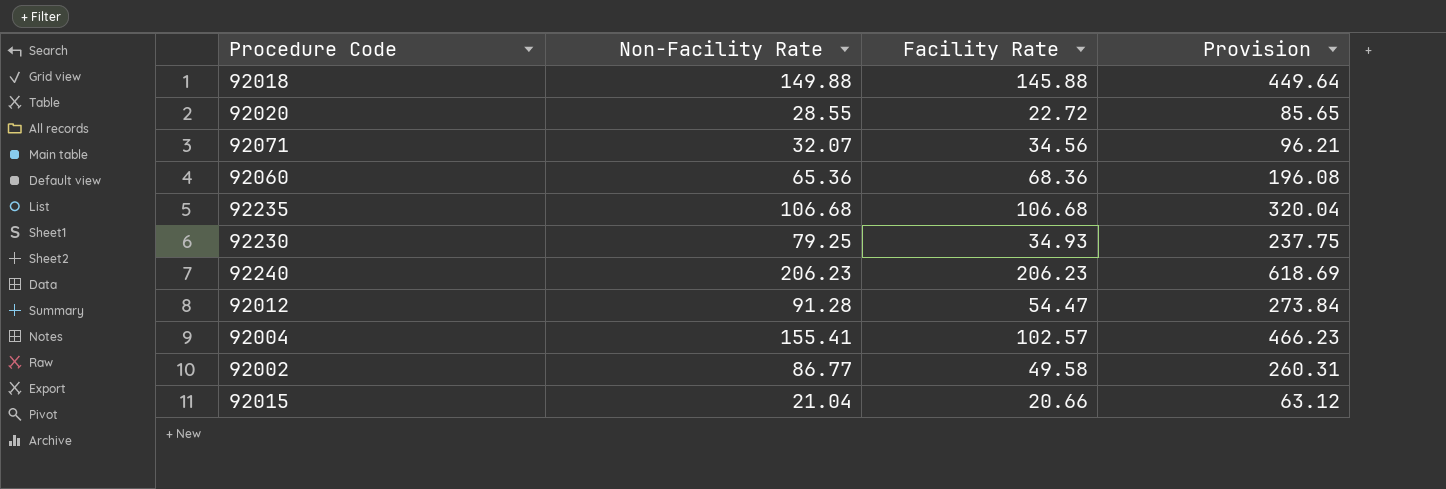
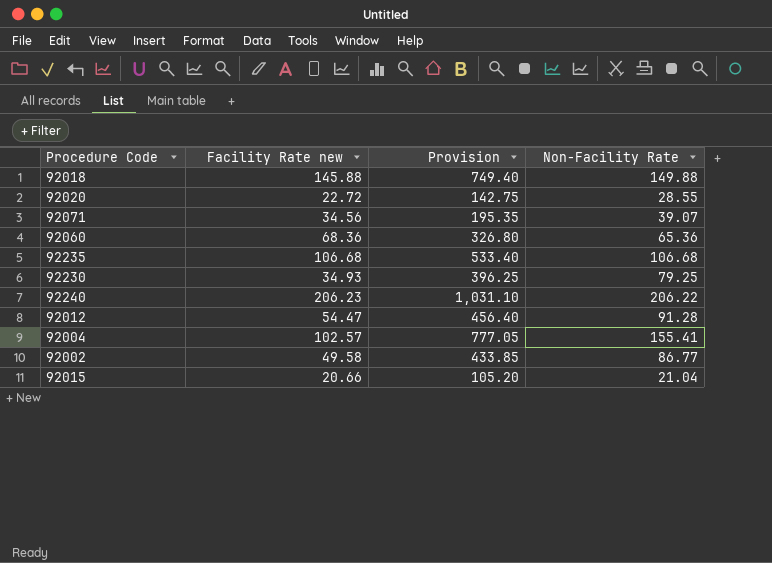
column name: Facility Rate -> Facility Rate new
column Provision | formula: [Non-Facility Rate] * 3 -> [Non-Facility Rate] * 5
column Non-Facility Rate | position: 2 -> 4
92071 | Non-Facility Rate: 32.07 -> 39.07
92240 | Non-Facility Rate: 206.23 -> 206.22

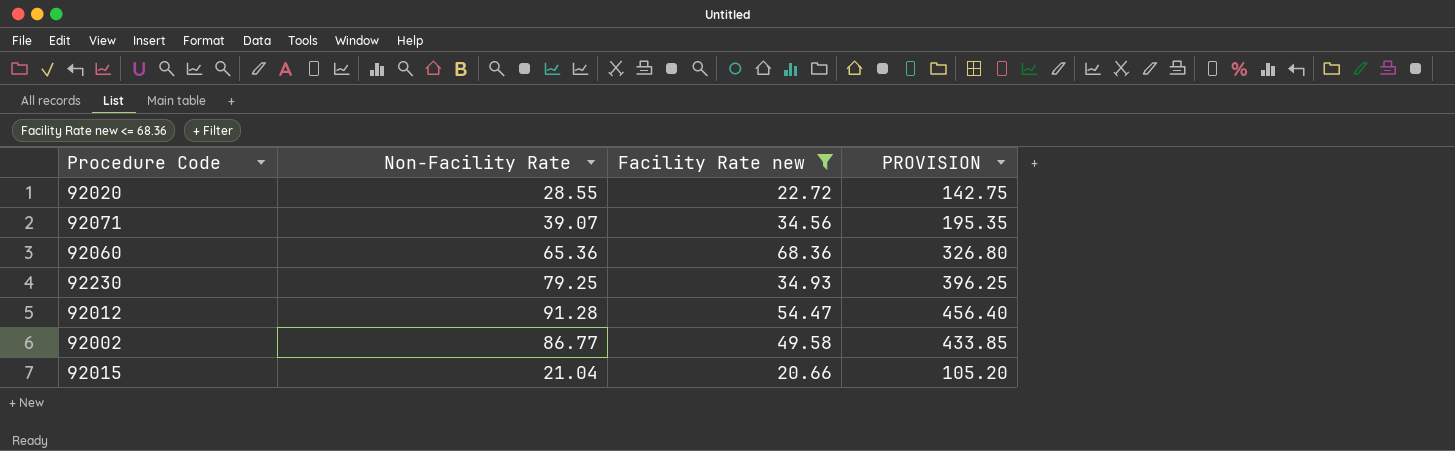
filter: none -> Facility Rate new <= 68.36
column Non-Facility Rate | position: 4 -> 2
column name: Provision -> PROVISION

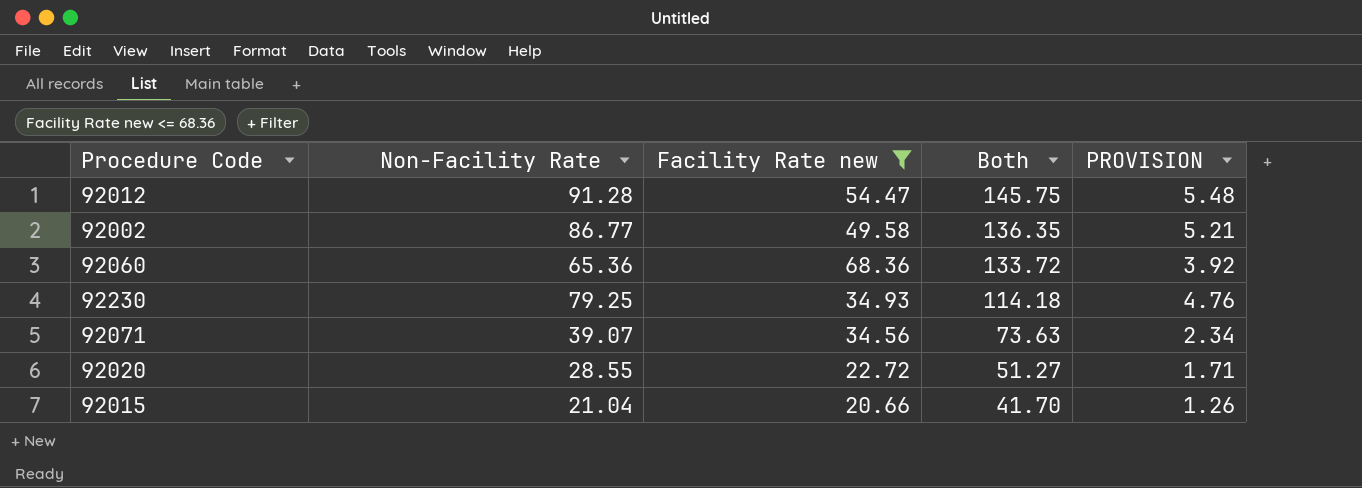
row order: none -> Both descending
column Both | formula: none -> [Non-Facility Rate] + [Facility Rate new]
column PROVISION | formula: [Non-Facility Rate] * 5 -> [Non-Facility Rate] * 0.06

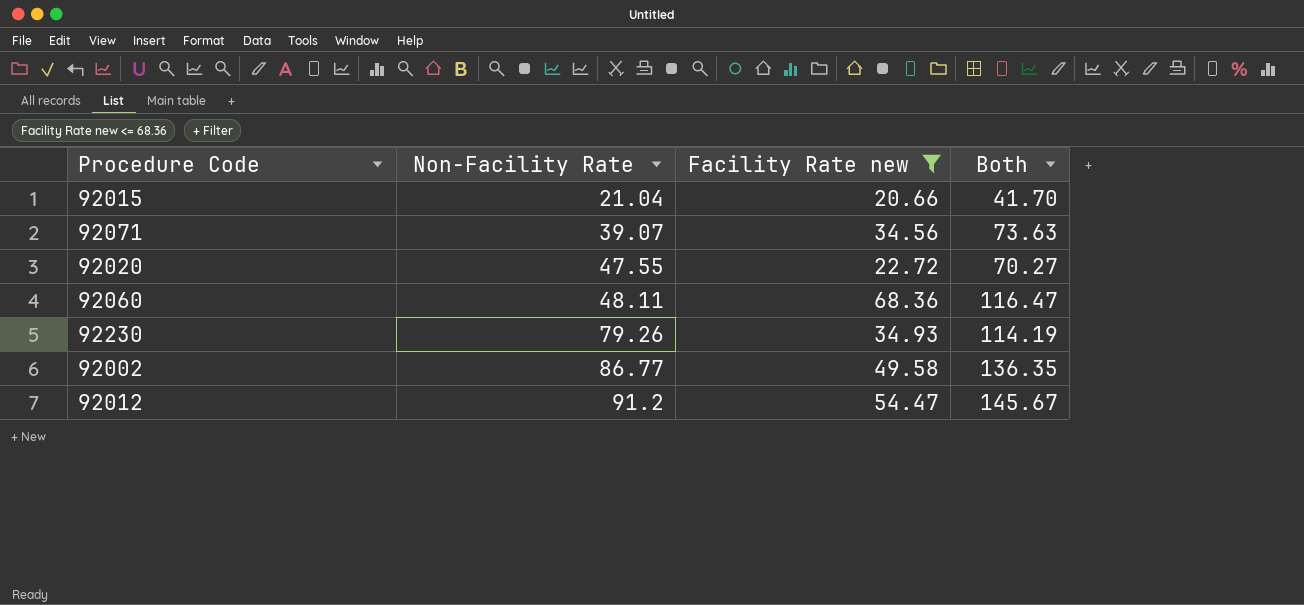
row order: Both descending -> Non-Facility Rate ascending
column PROVISION | formula: [Non-Facility Rate] * 0.06 -> none
92020 | Non-Facility Rate: 28.55 -> 47.55
92020 | Both: 51.27 -> 70.27
92060 | Non-Facility Rate: 65.36 -> 48.11
92060 | Both: 133.72 -> 116.47
92230 | Non-Facility Rate: 79.25 -> 79.26
92230 | Both: 114.18 -> 114.19
92012 | Non-Facility Rate: 91.28 -> 91.2
92012 | Both: 145.75 -> 145.67

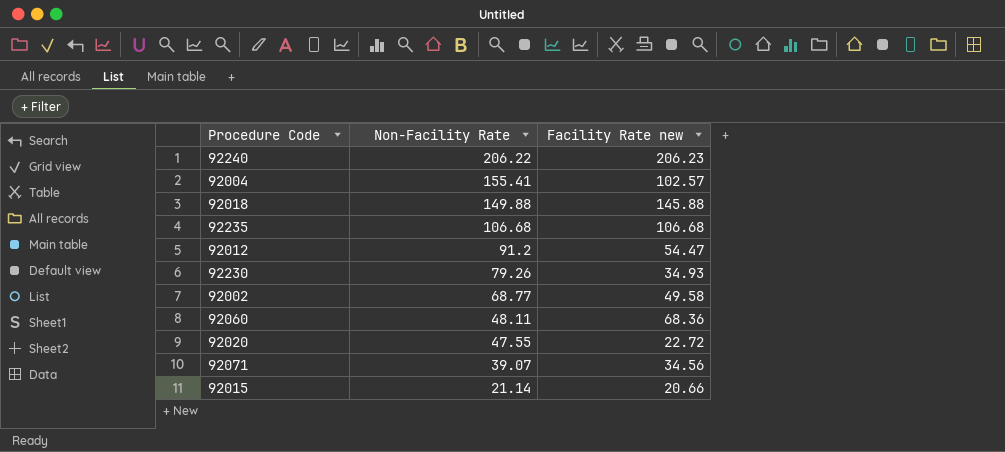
filter: Facility Rate new <= 68.36 -> none
row order: Non-Facility Rate ascending -> Non-Facility Rate descending
column Both | formula: [Non-Facility Rate] + [Facility Rate new] -> none
92002 | Non-Facility Rate: 86.77 -> 68.77
92015 | Non-Facility Rate: 21.04 -> 21.14

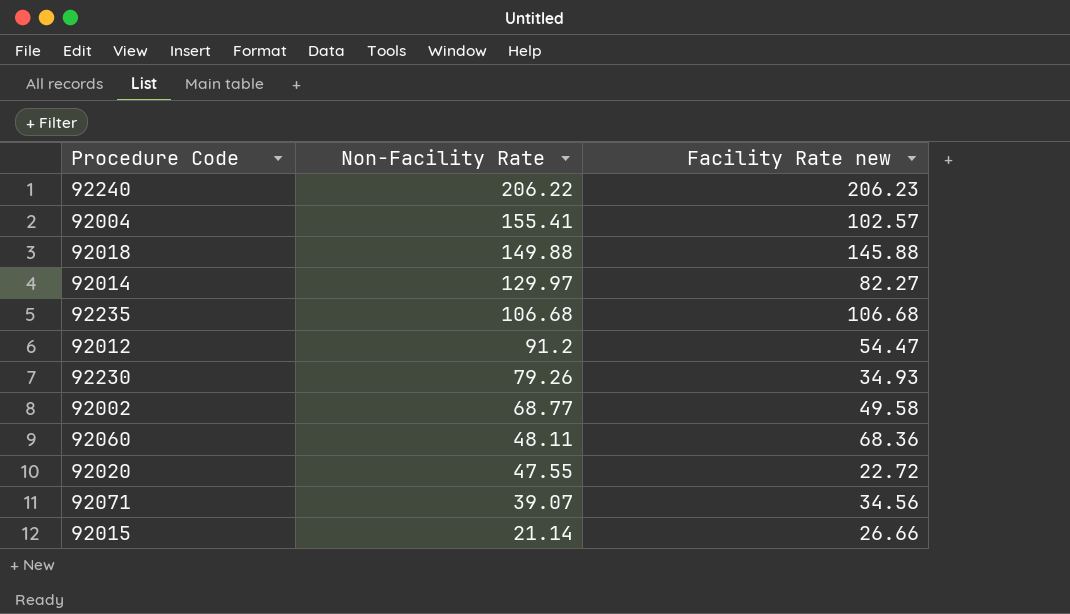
row 92014: none -> 129.97 | 82.27
92015 | Facility Rate new: 20.66 -> 26.66

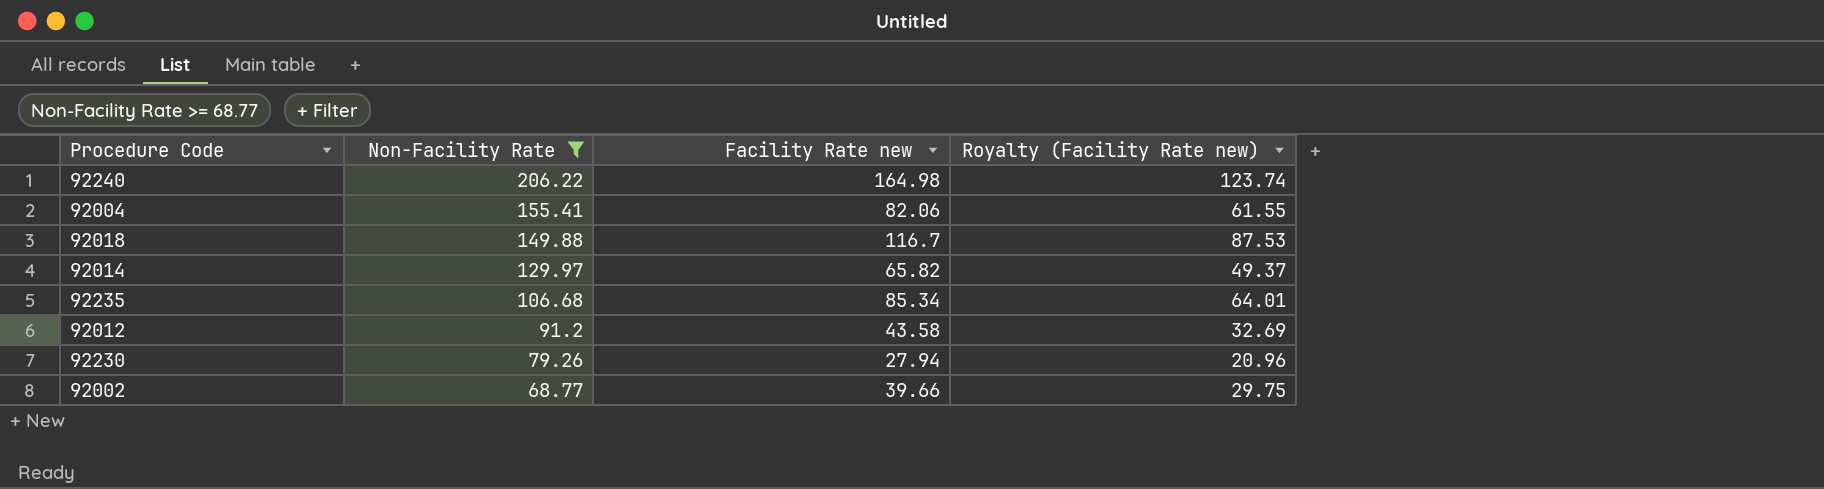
filter: none -> Non-Facility Rate >= 68.77
column Royalty (Facility Rate new) | formula: none -> [Facility Rate new] * 0.75
92240 | Facility Rate new: 206.23 -> 164.98
92004 | Facility Rate new: 102.57 -> 82.06
92018 | Facility Rate new: 145.88 -> 116.7
92014 | Facility Rate new: 82.27 -> 65.82
92235 | Facility Rate new: 106.68 -> 85.34
92012 | Facility Rate new: 54.47 -> 43.58
92230 | Facility Rate new: 34.93 -> 27.94
92002 | Facility Rate new: 49.58 -> 39.66

